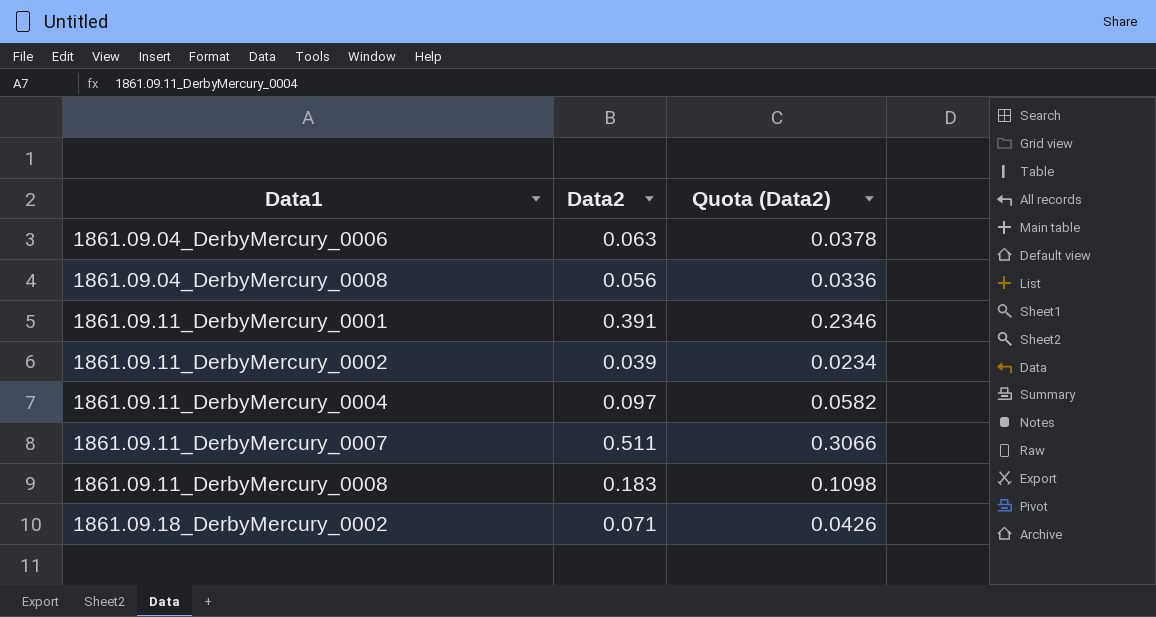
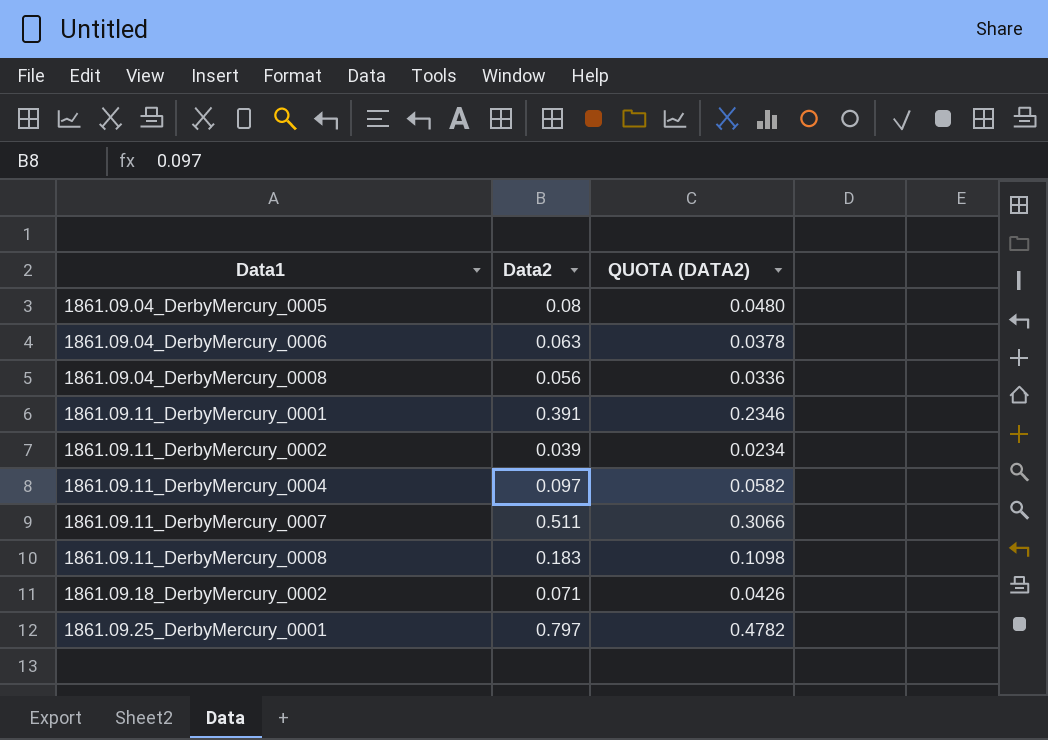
column name: Quota (Data2) -> QUOTA (DATA2)
row 1861.09.04_DerbyMercury_0005: none -> 0.08 | 0.0480
row 1861.09.25_DerbyMercury_0001: none -> 0.797 | 0.4782

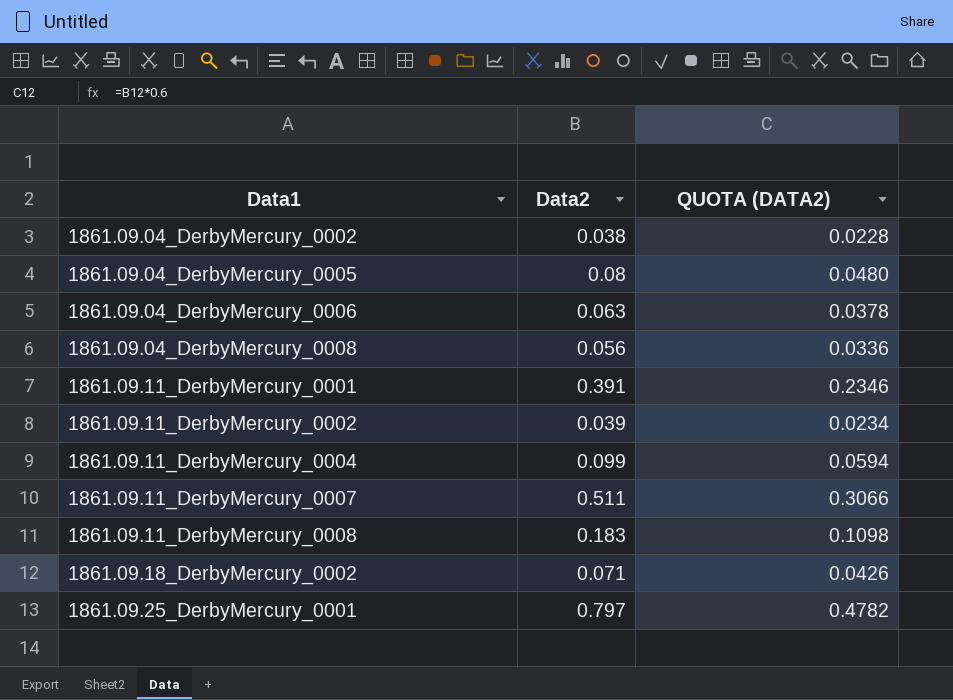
row 1861.09.04_DerbyMercury_0002: none -> 0.038 | 0.0228
1861.09.11_DerbyMercury_0004 | Data2: 0.097 -> 0.099
1861.09.11_DerbyMercury_0004 | QUOTA (DATA2): 0.0582 -> 0.0594

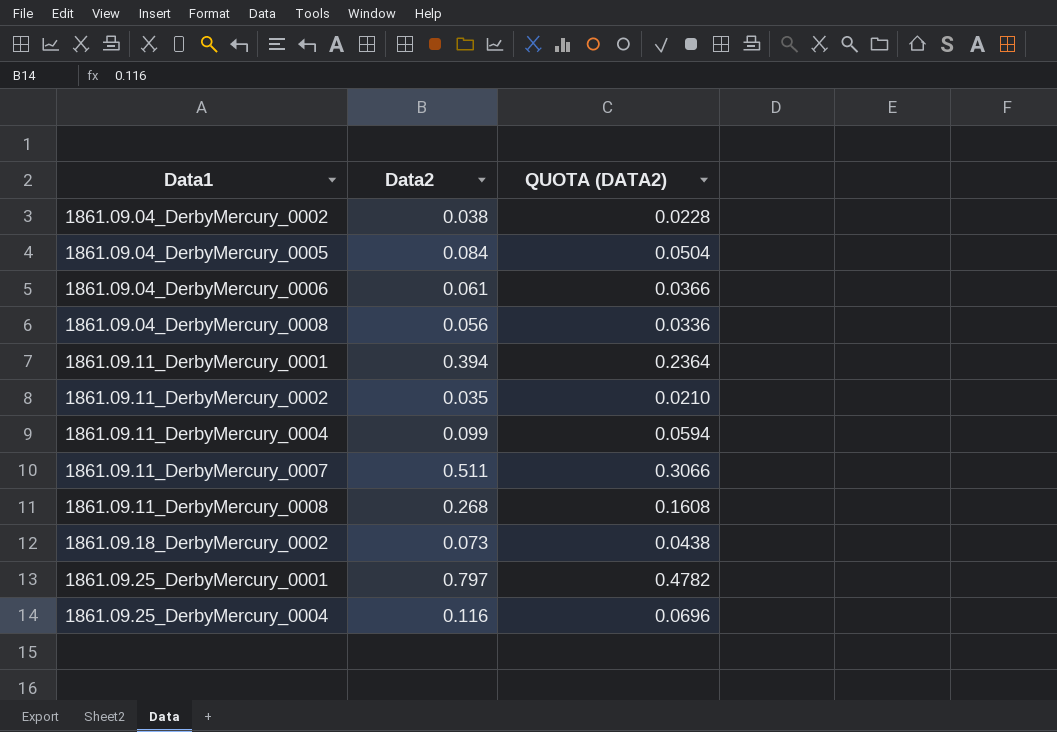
1861.09.04_DerbyMercury_0005 | Data2: 0.08 -> 0.084
1861.09.04_DerbyMercury_0005 | QUOTA (DATA2): 0.0480 -> 0.0504
1861.09.04_DerbyMercury_0006 | Data2: 0.063 -> 0.061
1861.09.04_DerbyMercury_0006 | QUOTA (DATA2): 0.0378 -> 0.0366
1861.09.11_DerbyMercury_0001 | Data2: 0.391 -> 0.394
1861.09.11_DerbyMercury_0001 | QUOTA (DATA2): 0.2346 -> 0.2364
1861.09.11_DerbyMercury_0002 | Data2: 0.039 -> 0.035
1861.09.11_DerbyMercury_0002 | QUOTA (DATA2): 0.0234 -> 0.0210
1861.09.11_DerbyMercury_0008 | Data2: 0.183 -> 0.268
1861.09.11_DerbyMercury_0008 | QUOTA (DATA2): 0.1098 -> 0.1608
1861.09.18_DerbyMercury_0002 | Data2: 0.071 -> 0.073
1861.09.18_DerbyMercury_0002 | QUOTA (DATA2): 0.0426 -> 0.0438
row 1861.09.25_DerbyMercury_0004: none -> 0.116 | 0.0696

